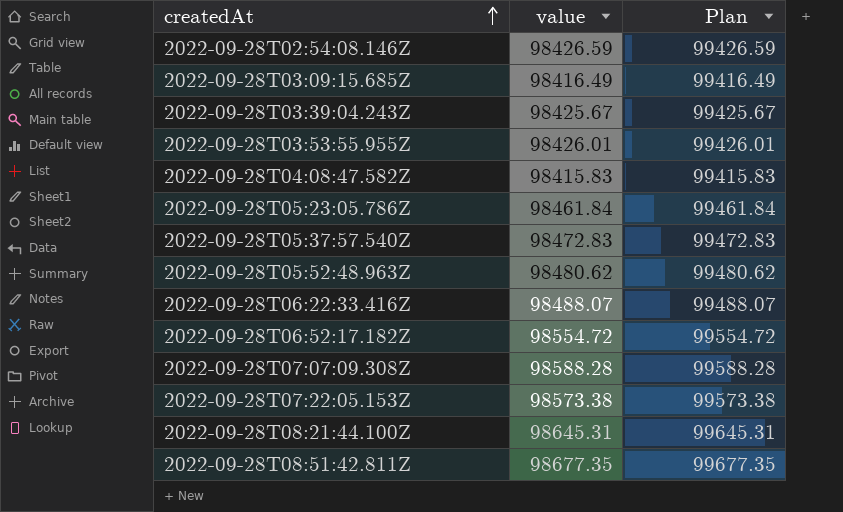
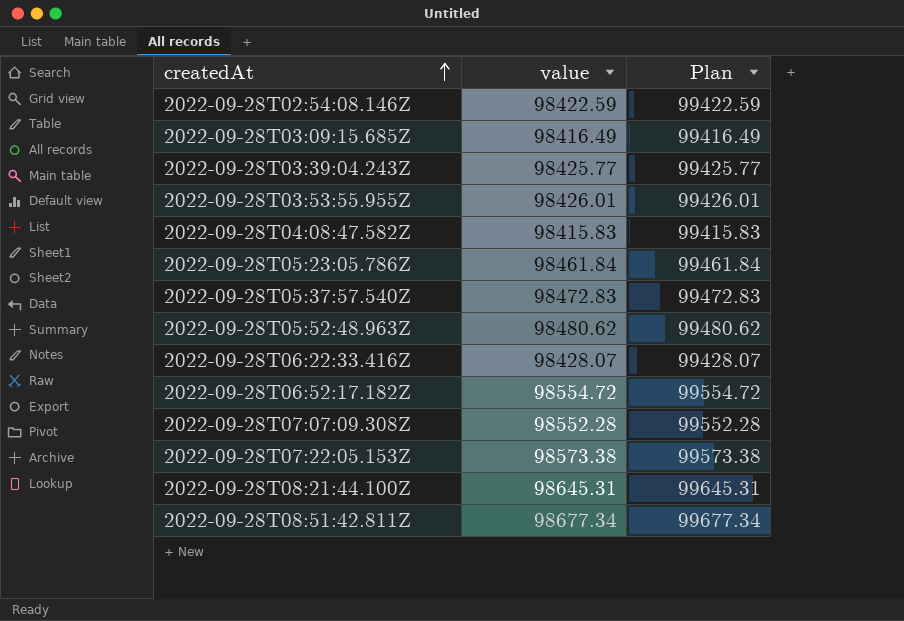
2022-09-28T02:54:08.146Z | value: 98426.59 -> 98422.59
2022-09-28T02:54:08.146Z | Plan: 99426.59 -> 99422.59
2022-09-28T03:39:04.243Z | value: 98425.67 -> 98425.77
2022-09-28T03:39:04.243Z | Plan: 99425.67 -> 99425.77
2022-09-28T06:22:33.416Z | value: 98488.07 -> 98428.07
2022-09-28T06:22:33.416Z | Plan: 99488.07 -> 99428.07
2022-09-28T07:07:09.308Z | value: 98588.28 -> 98552.28
2022-09-28T07:07:09.308Z | Plan: 99588.28 -> 99552.28
2022-09-28T08:51:42.811Z | value: 98677.35 -> 98677.34
2022-09-28T08:51:42.811Z | Plan: 99677.35 -> 99677.34

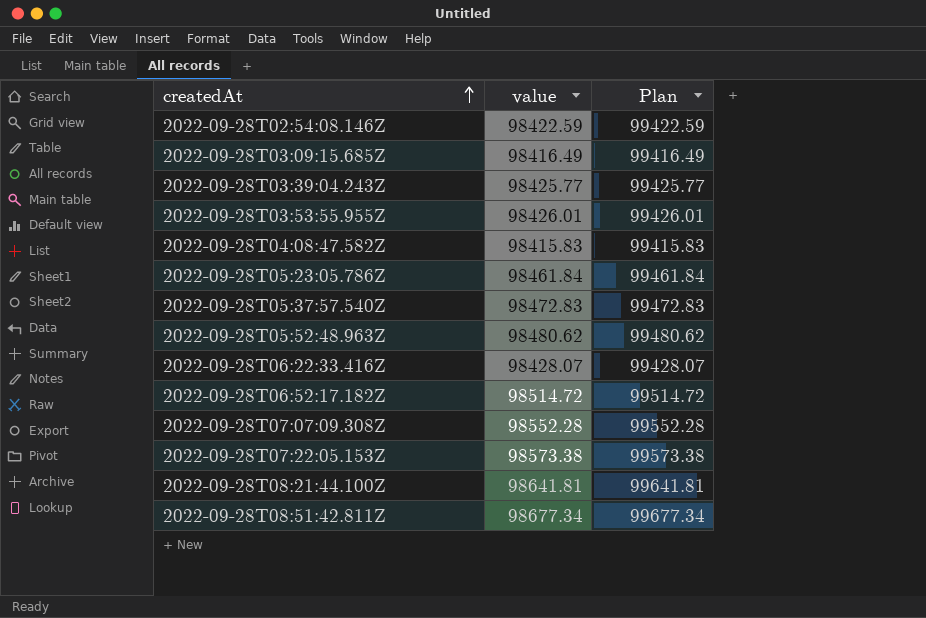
2022-09-28T06:52:17.182Z | value: 98554.72 -> 98514.72
2022-09-28T06:52:17.182Z | Plan: 99554.72 -> 99514.72
2022-09-28T08:21:44.100Z | value: 98645.31 -> 98641.81
2022-09-28T08:21:44.100Z | Plan: 99645.31 -> 99641.81

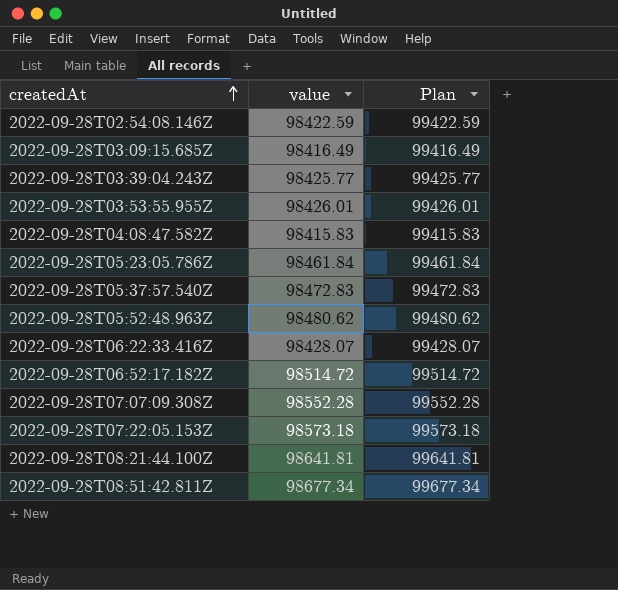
2022-09-28T07:22:05.153Z | value: 98573.38 -> 98573.18
2022-09-28T07:22:05.153Z | Plan: 99573.38 -> 99573.18

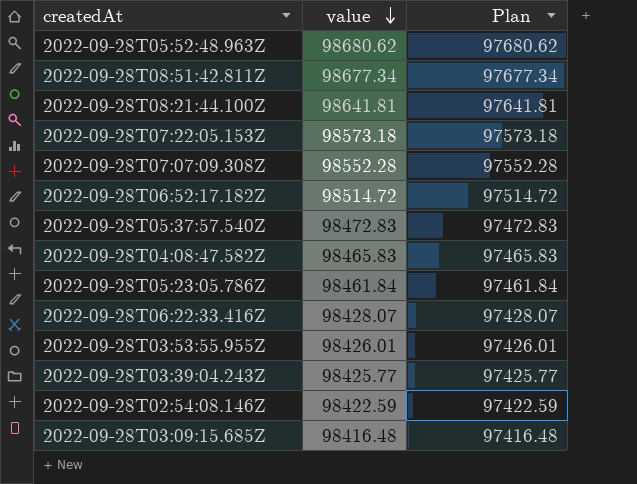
row order: createdAt ascending -> value descending
column Plan | formula: [value] + 1000 -> [value] - 1000
2022-09-28T05:52:48.963Z | value: 98480.62 -> 98680.62
2022-09-28T04:08:47.582Z | value: 98415.83 -> 98465.83
2022-09-28T03:09:15.685Z | value: 98416.49 -> 98416.48

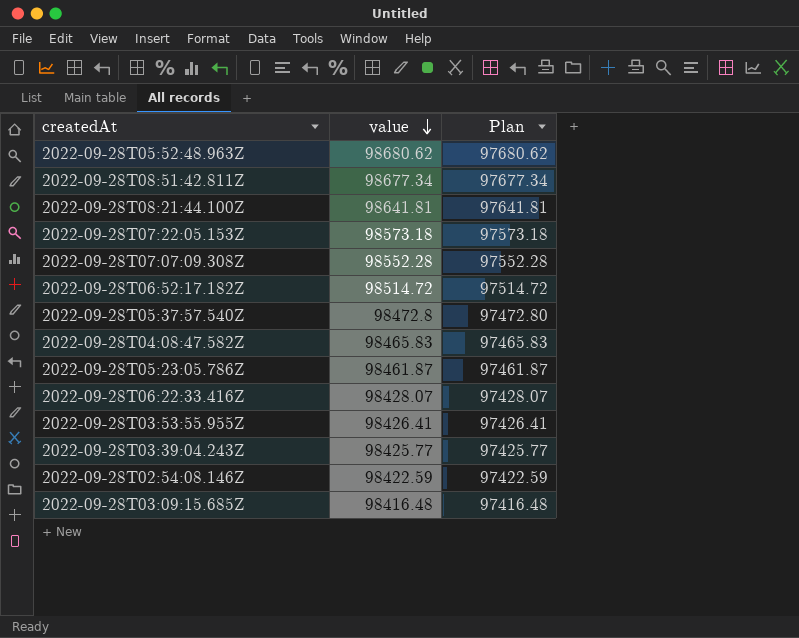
2022-09-28T05:37:57.540Z | value: 98472.83 -> 98472.8
2022-09-28T05:37:57.540Z | Plan: 97472.83 -> 97472.80
2022-09-28T05:23:05.786Z | value: 98461.84 -> 98461.87
2022-09-28T05:23:05.786Z | Plan: 97461.84 -> 97461.87
2022-09-28T03:53:55.955Z | value: 98426.01 -> 98426.41
2022-09-28T03:53:55.955Z | Plan: 97426.01 -> 97426.41

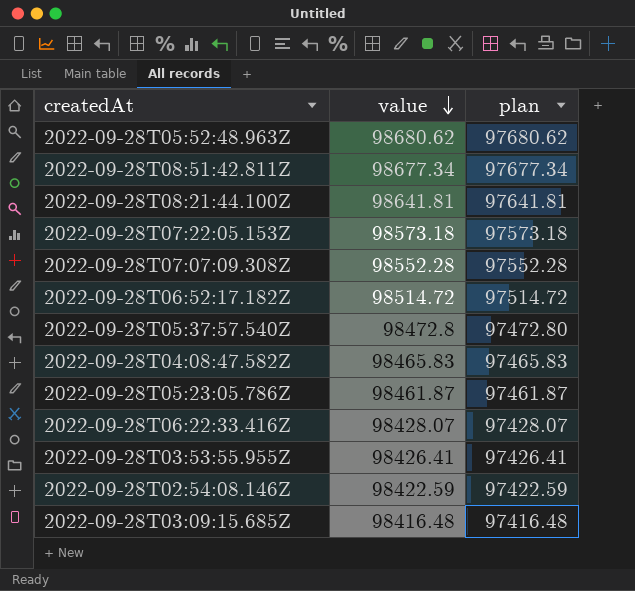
column name: Plan -> plan
row 2022-09-28T03:39:04.243Z: 98425.77 | 97425.77 -> none

